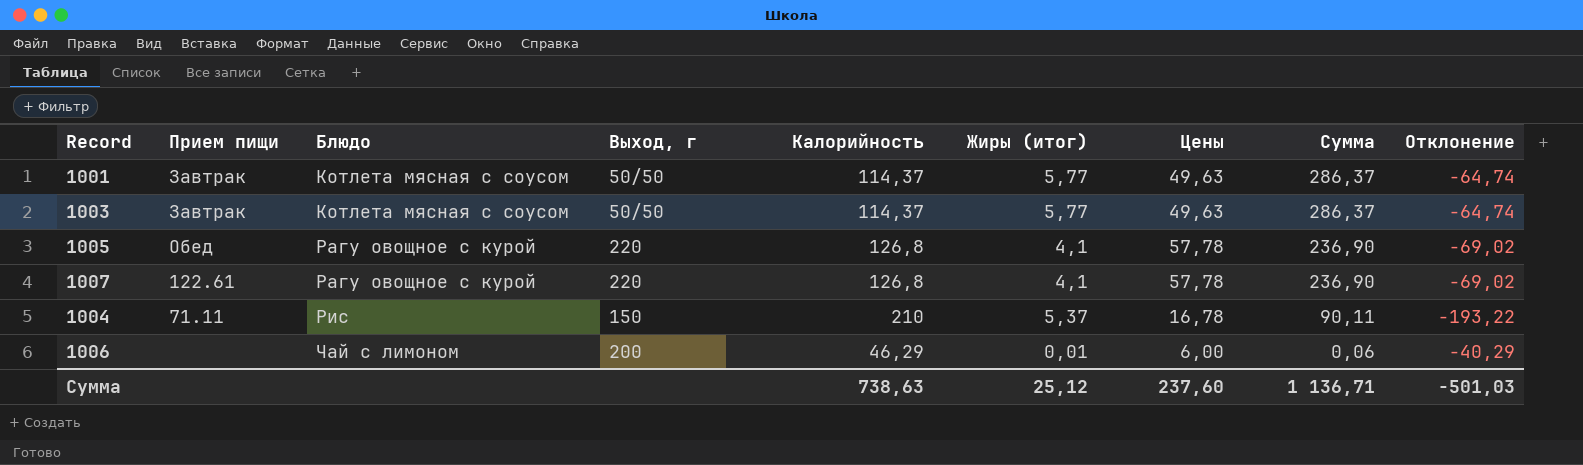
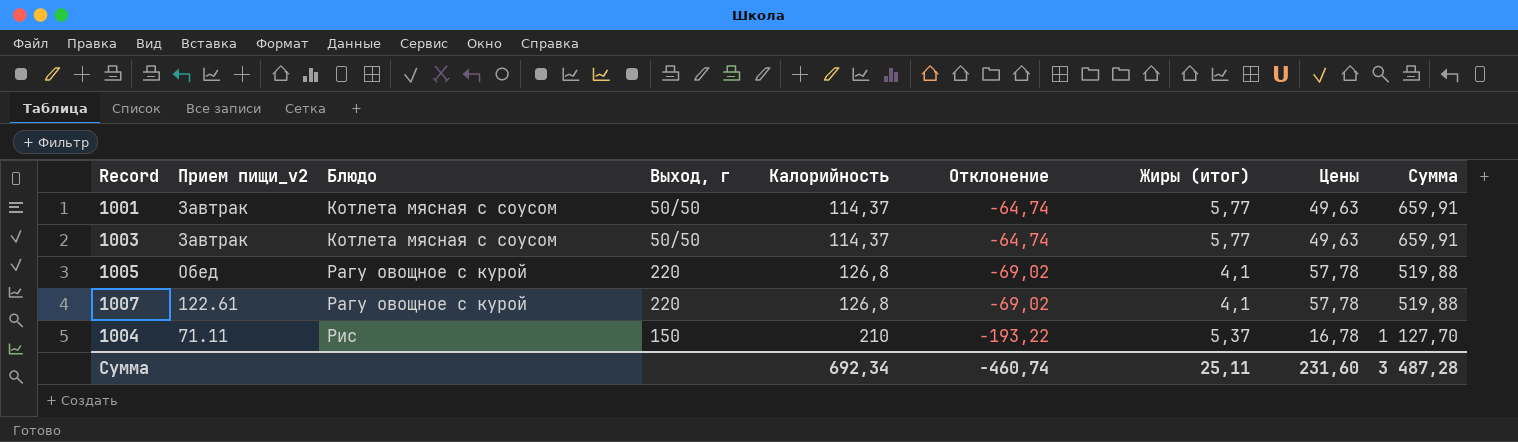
column name: Прием пищи -> Прием пищи_v2
column Отклонение | position: 9 -> 6
column Сумма | formula: [Жиры (итог)] * [Цены] -> [Калорийность] * [Жиры (итог)]
row 1006: none | Чай с лимоном | 200 | 46,29 | 0,01 | 6,00 | 0,06 | -40,29 -> none
Сумма | Калорийность: 738,63 -> 692,34
Сумма | Отклонение: -501,03 -> -460,74
Сумма | Жиры (итог): 25,12 -> 25,11
Сумма | Цены: 237,60 -> 231,60
Сумма | Сумма: 1 136,71 -> 3 487,28

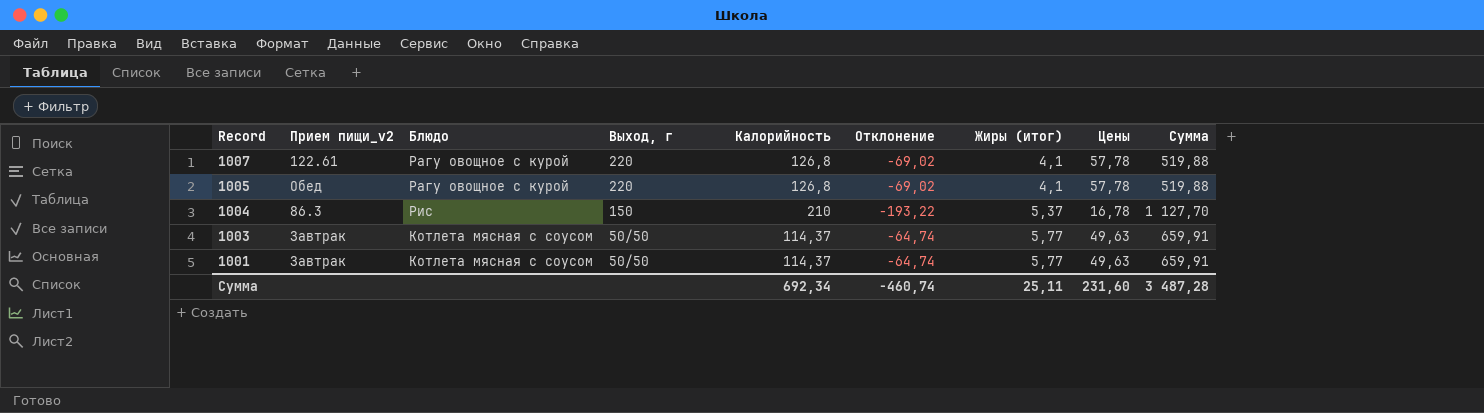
row order: Блюдо ascending -> Record descending
1004 | Прием пищи_v2: 71.11 -> 86.3

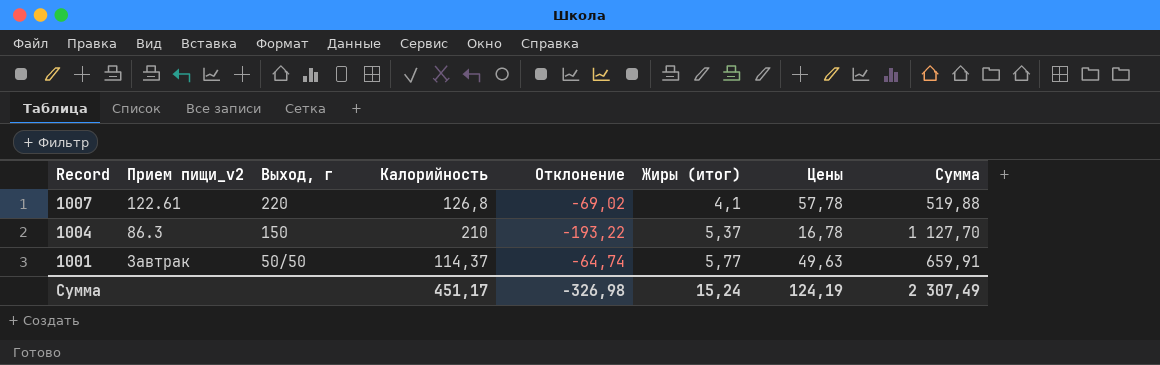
column Блюдо | position: 3 -> none
row 1005: Обед | Рагу овощное с курой | 220 | 126,8 | -69,02 | 4,1 | 57,78 | 519,88 -> none
row 1003: Завтрак | Котлета мясная с соусом | 50/50 | 114,37 | -64,74 | 5,77 | 49,63 | 659,91 -> none
Сумма | Калорийность: 692,34 -> 451,17
Сумма | Отклонение: -460,74 -> -326,98
Сумма | Жиры (итог): 25,11 -> 15,24
Сумма | Цены: 231,60 -> 124,19
Сумма | Сумма: 3 487,28 -> 2 307,49

